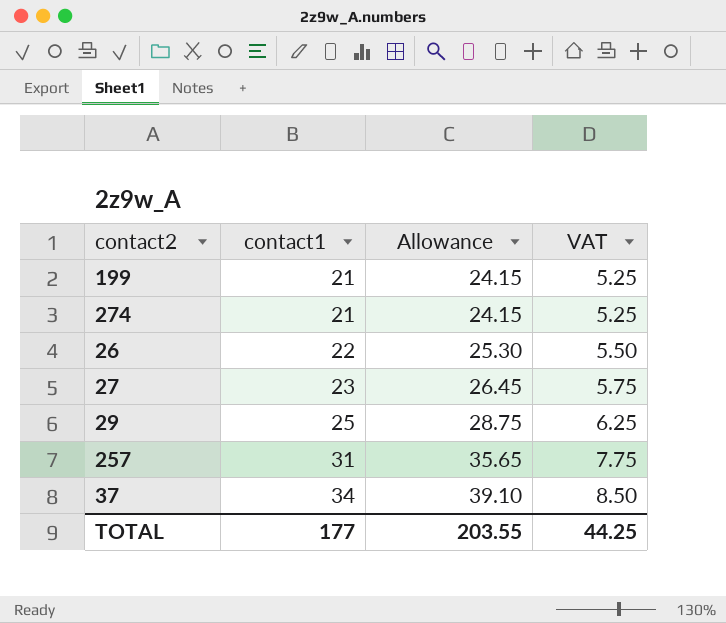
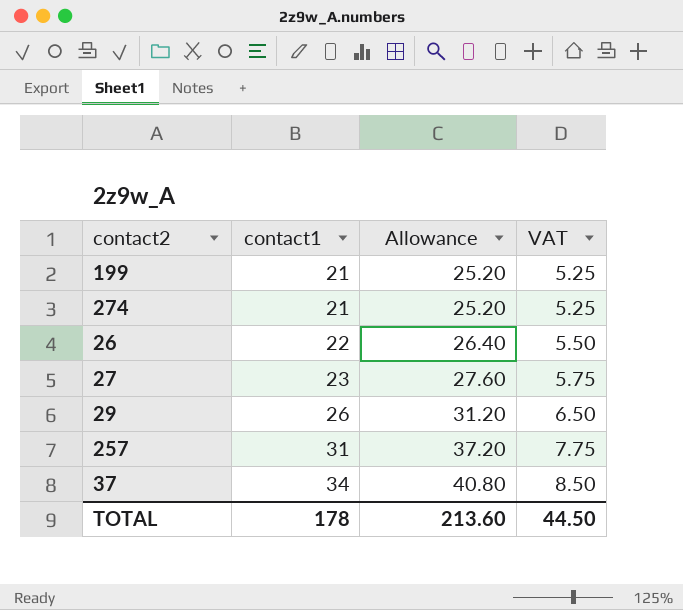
column Allowance | formula: [contact1] * 1.15 -> [contact1] * 1.2
29 | contact1: 25 -> 26
29 | VAT: 6.25 -> 6.50
TOTAL | contact1: 177 -> 178
TOTAL | Allowance: 203.55 -> 213.60
TOTAL | VAT: 44.25 -> 44.50

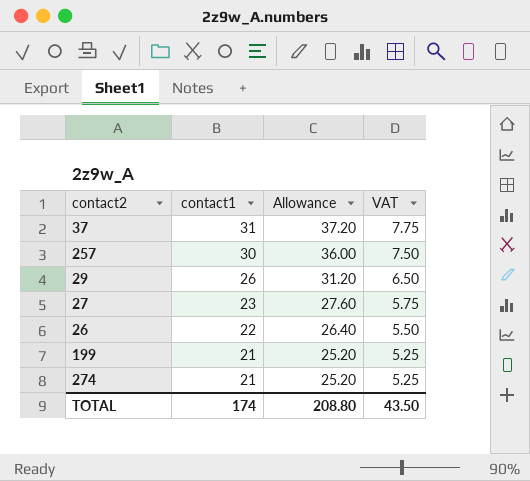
row order: contact1 ascending -> contact1 descending
37 | contact1: 34 -> 31
37 | Allowance: 40.80 -> 37.20
37 | VAT: 8.50 -> 7.75
257 | contact1: 31 -> 30
257 | Allowance: 37.20 -> 36.00
257 | VAT: 7.75 -> 7.50
TOTAL | contact1: 178 -> 174
TOTAL | Allowance: 213.60 -> 208.80
TOTAL | VAT: 44.50 -> 43.50

